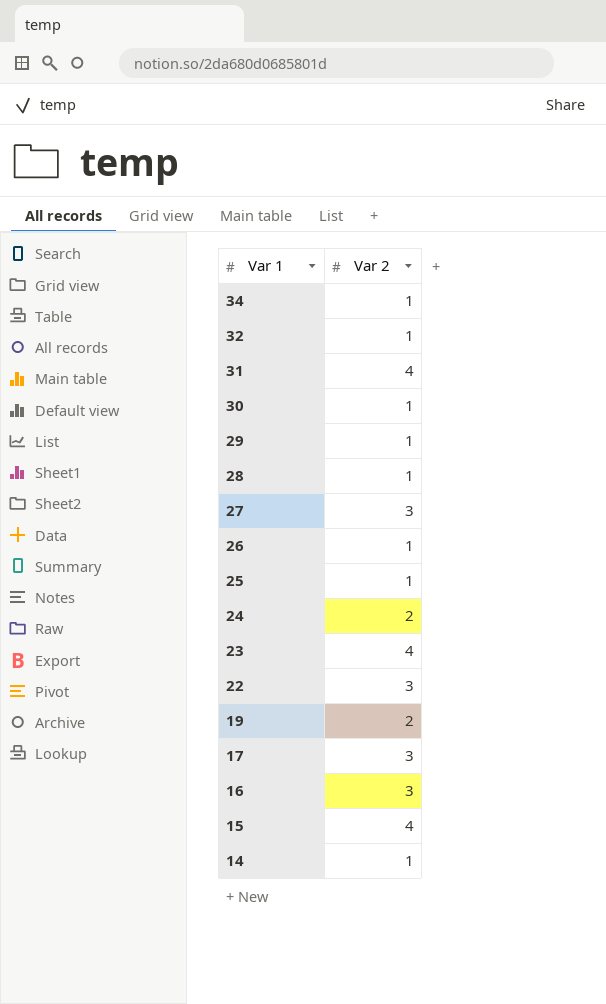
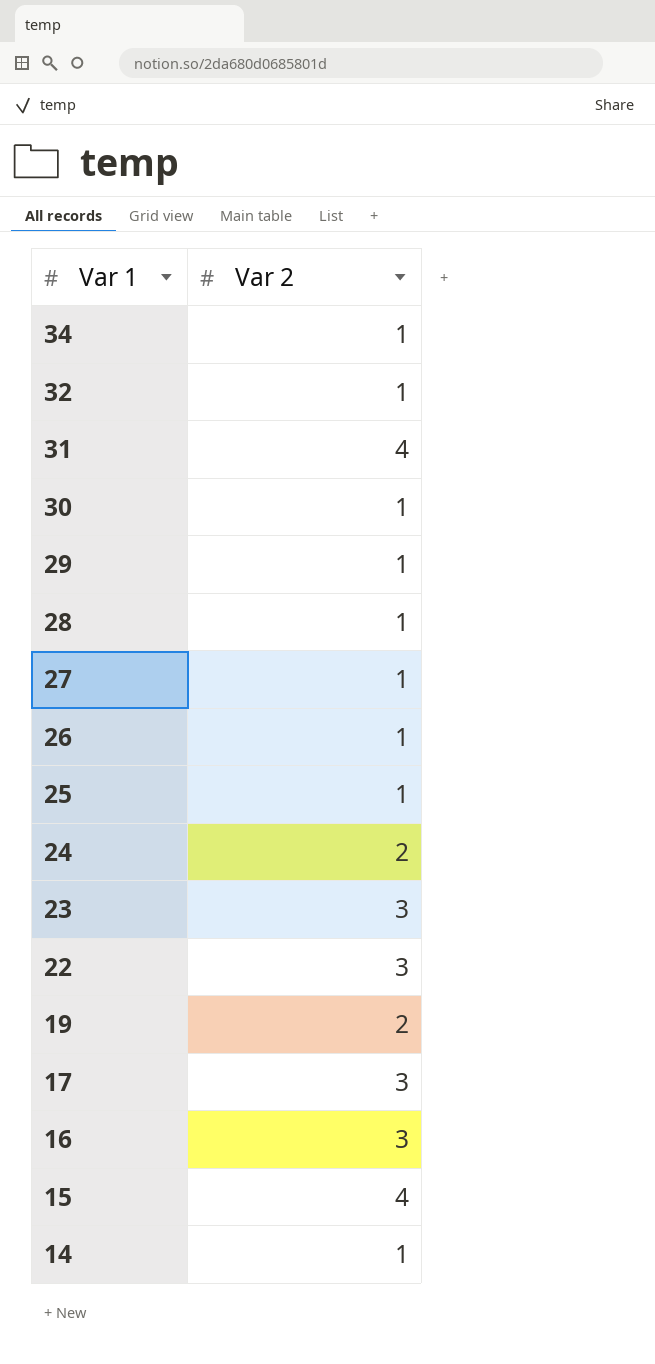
27 | Var 2: 3 -> 1
23 | Var 2: 4 -> 3

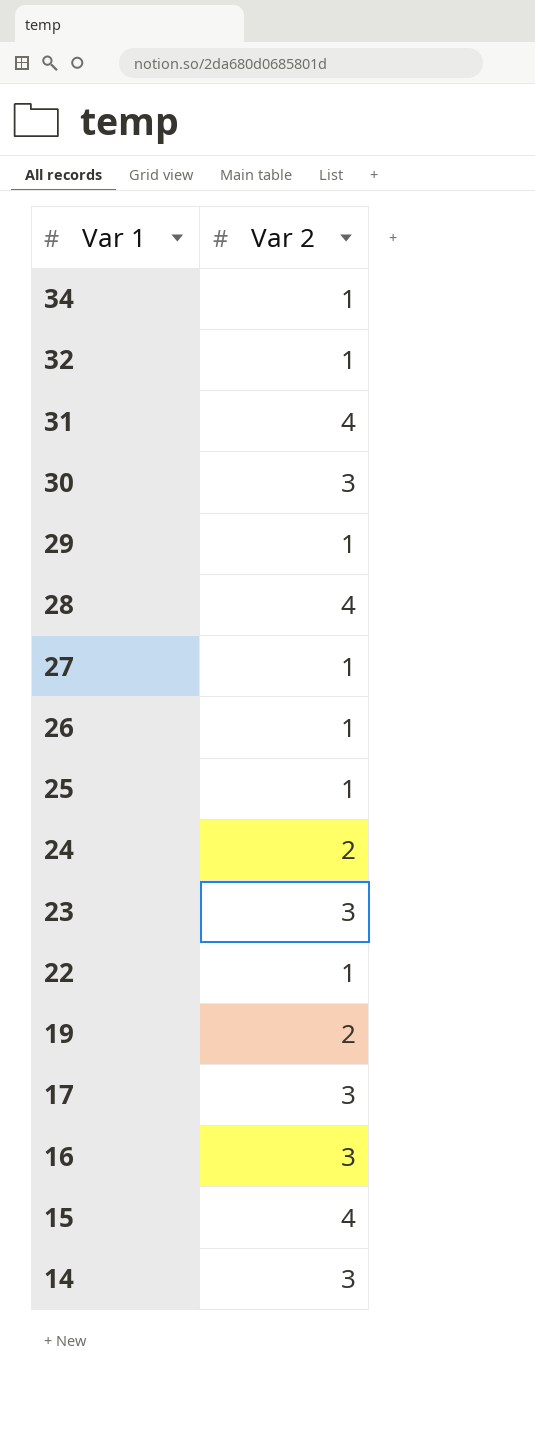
30 | Var 2: 1 -> 3
28 | Var 2: 1 -> 4
22 | Var 2: 3 -> 1
14 | Var 2: 1 -> 3

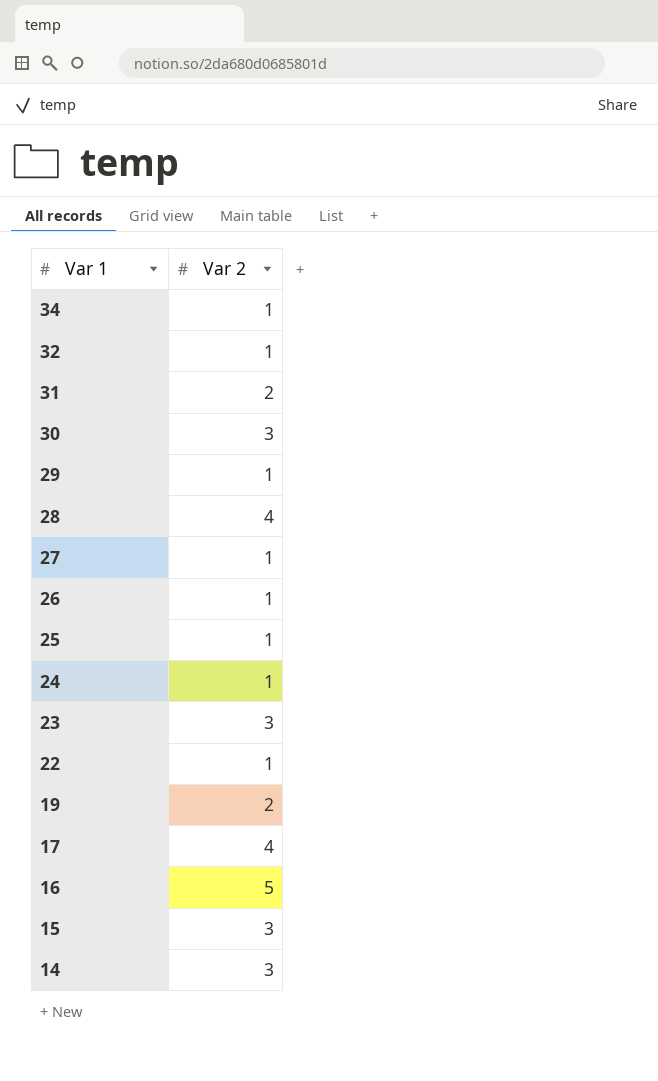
31 | Var 2: 4 -> 2
24 | Var 2: 2 -> 1
17 | Var 2: 3 -> 4
16 | Var 2: 3 -> 5
15 | Var 2: 4 -> 3

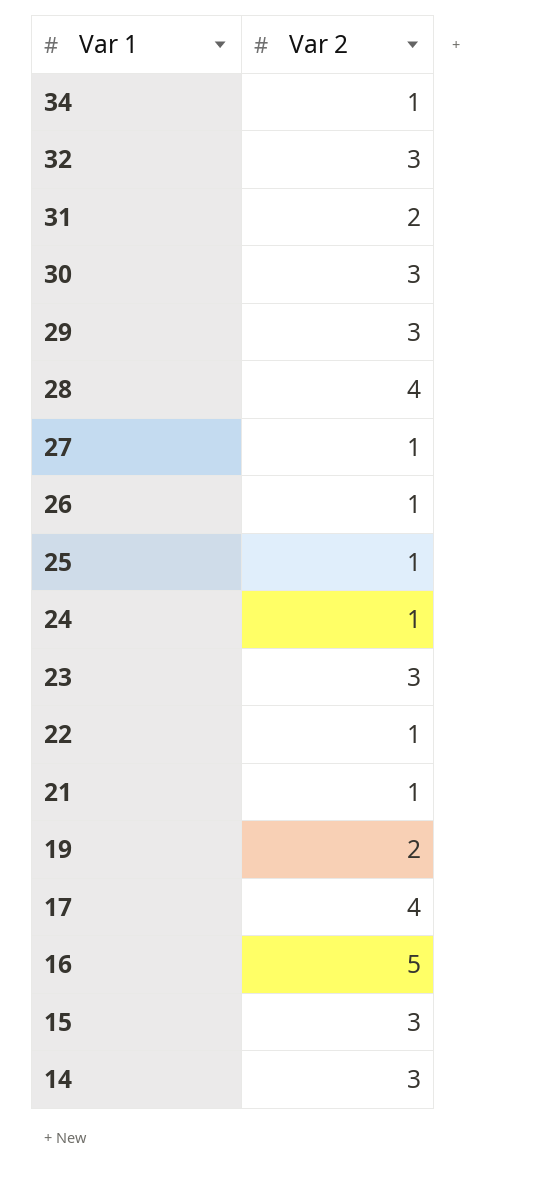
32 | Var 2: 1 -> 3
29 | Var 2: 1 -> 3
row 21: none -> 1

